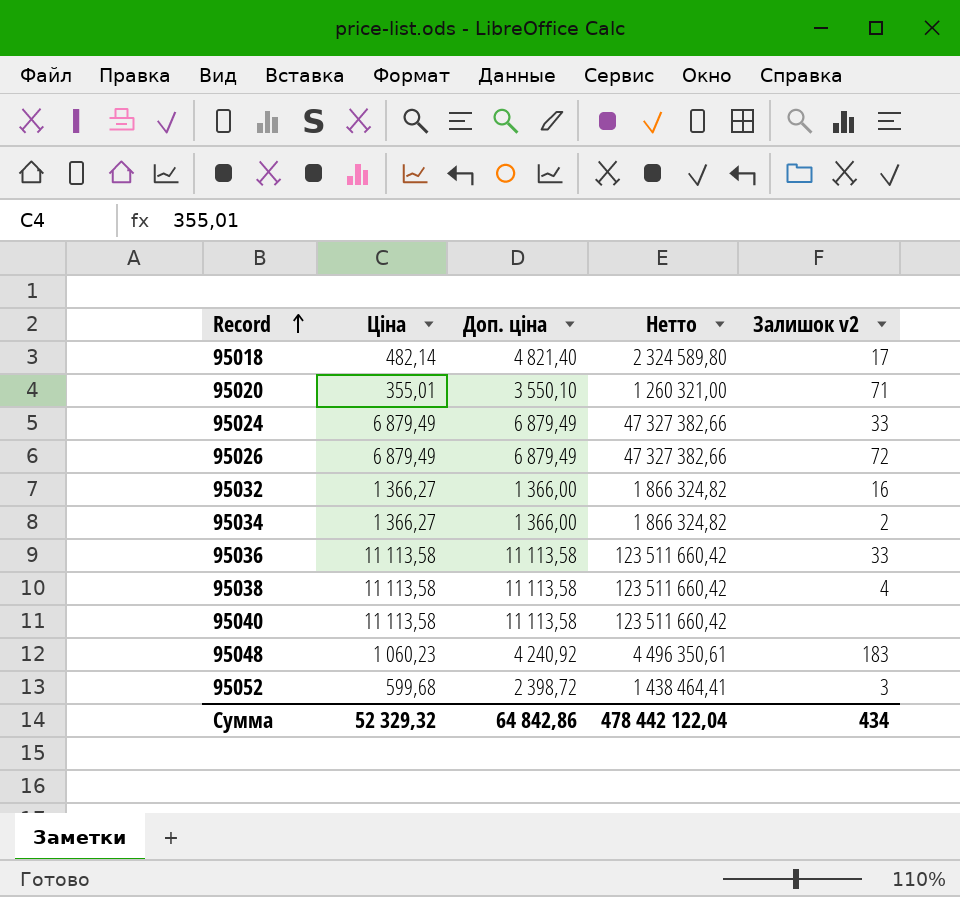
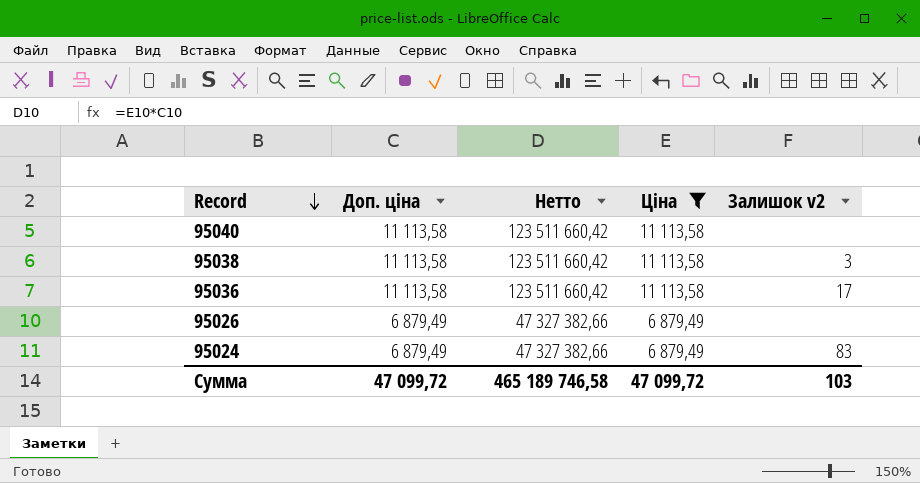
filter: none -> Ціна >= 6 879,49
row order: Record ascending -> Record descending
column Ціна | position: 2 -> 4
95038 | Залишок v2: 4 -> 3
95036 | Залишок v2: 33 -> 17
95026 | Залишок v2: 72 -> none
95024 | Залишок v2: 33 -> 83
Сумма | Доп. ціна: 64 842,86 -> 47 099,72
Сумма | Нетто: 478 442 122,04 -> 465 189 746,58
Сумма | Ціна: 52 329,32 -> 47 099,72
Сумма | Залишок v2: 434 -> 103

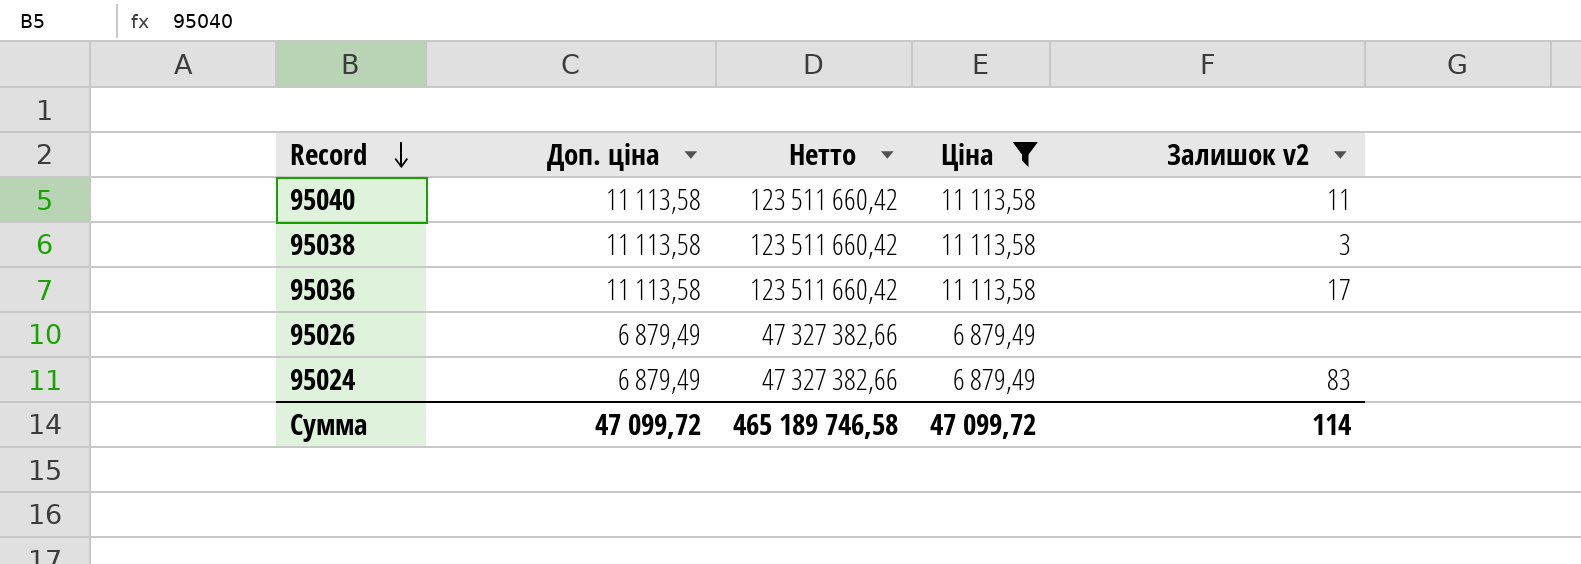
95040 | Залишок v2: none -> 11
Сумма | Залишок v2: 103 -> 114

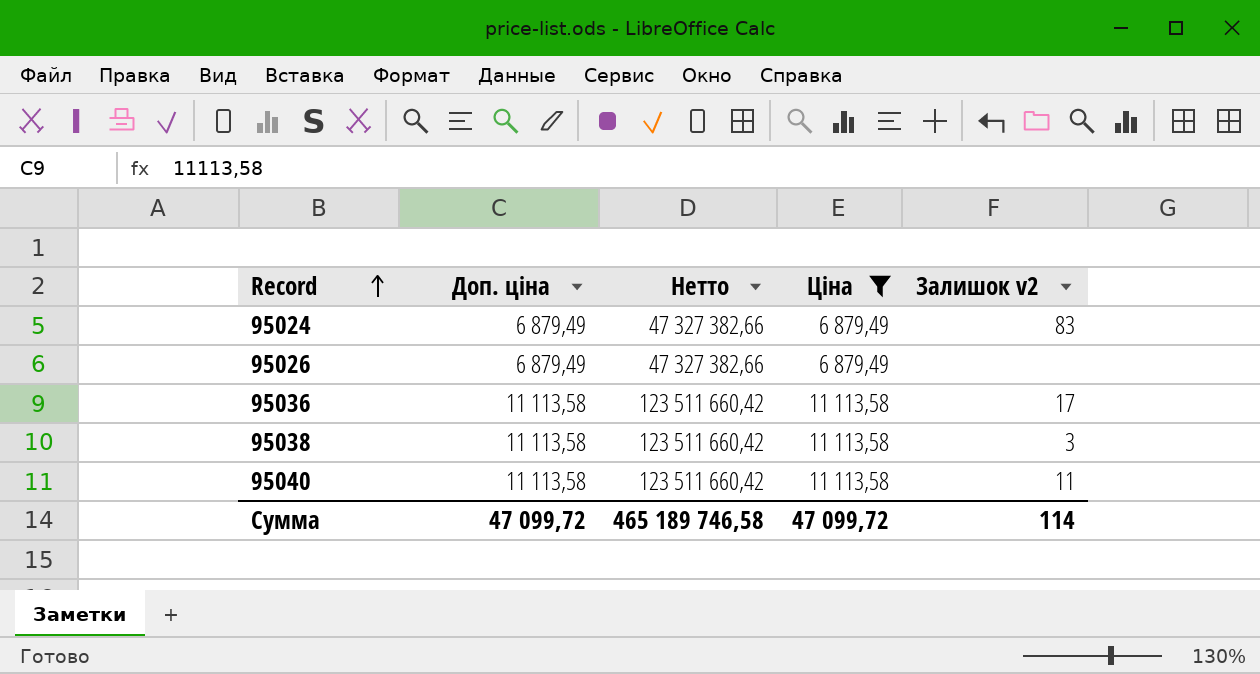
row order: Record descending -> Record ascending

